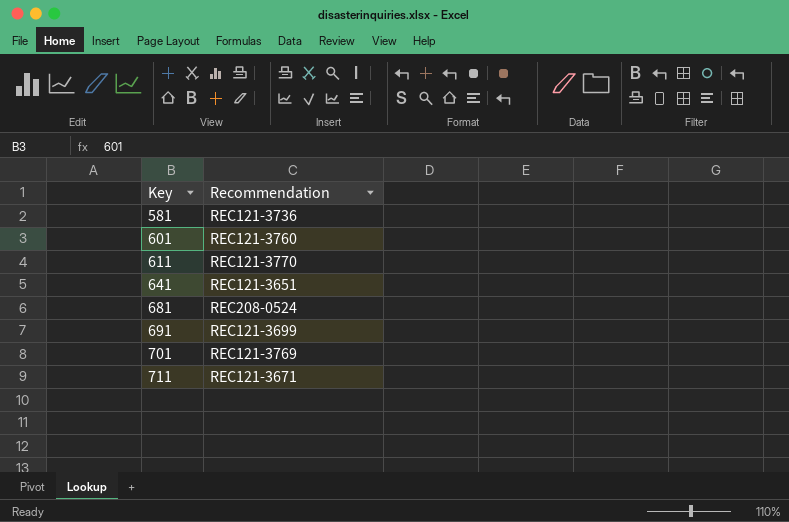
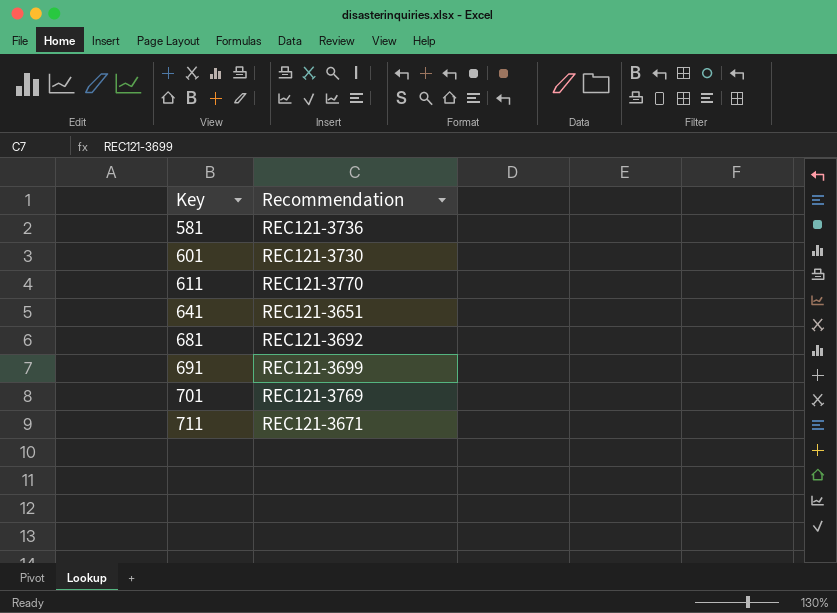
601 | Recommendation: REC121-3760 -> REC121-3730
681 | Recommendation: REC208-0524 -> REC121-3692

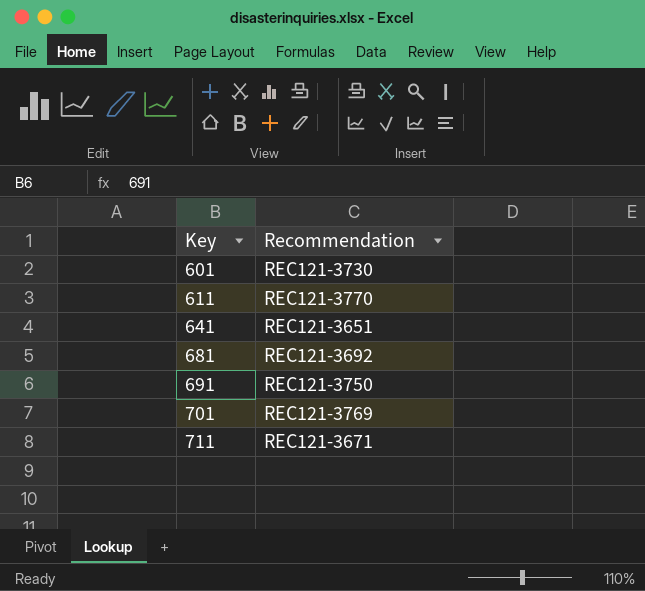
row 581: REC121-3736 -> none
691 | Recommendation: REC121-3699 -> REC121-3750

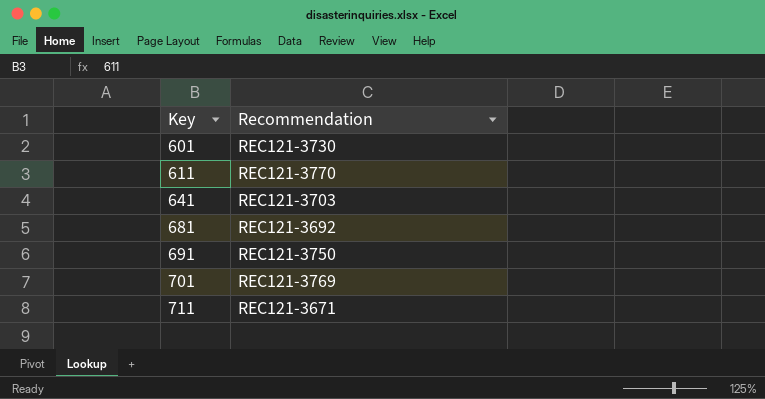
641 | Recommendation: REC121-3651 -> REC121-3703

